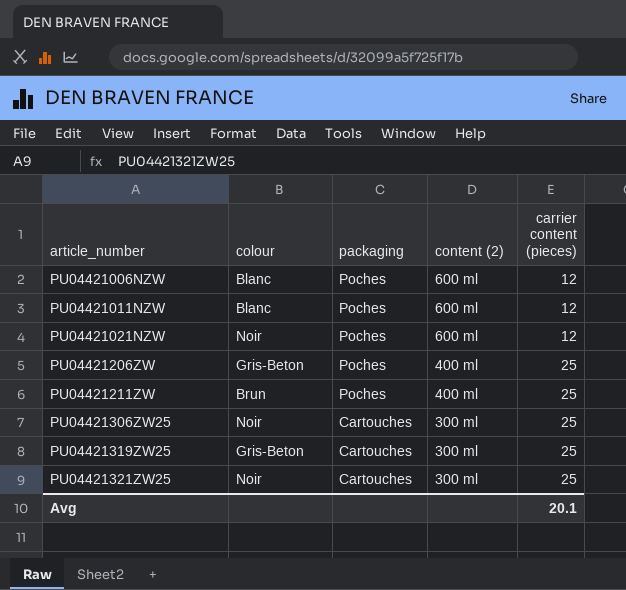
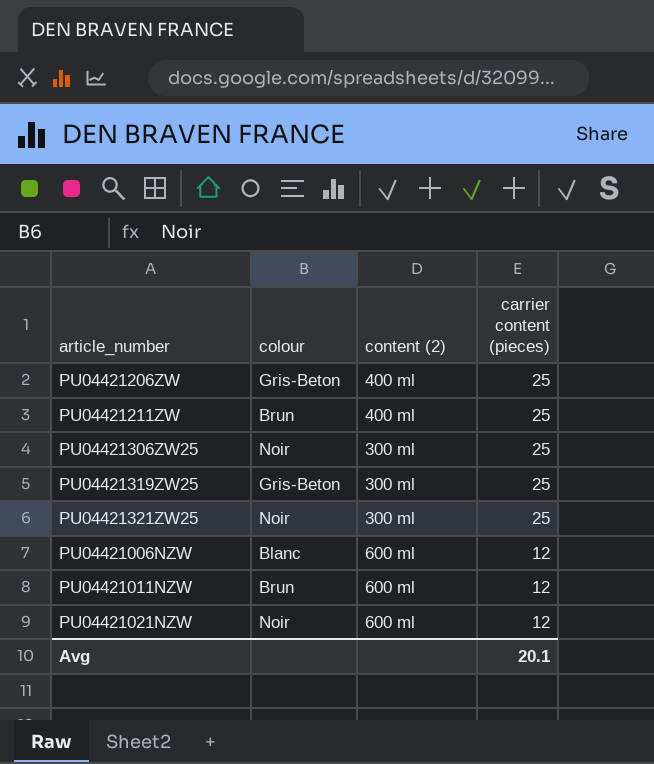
row order: article_number ascending -> carrier content (pieces) descending
column packaging | position: 3 -> none
PU04421011NZW | colour: Blanc -> Brun

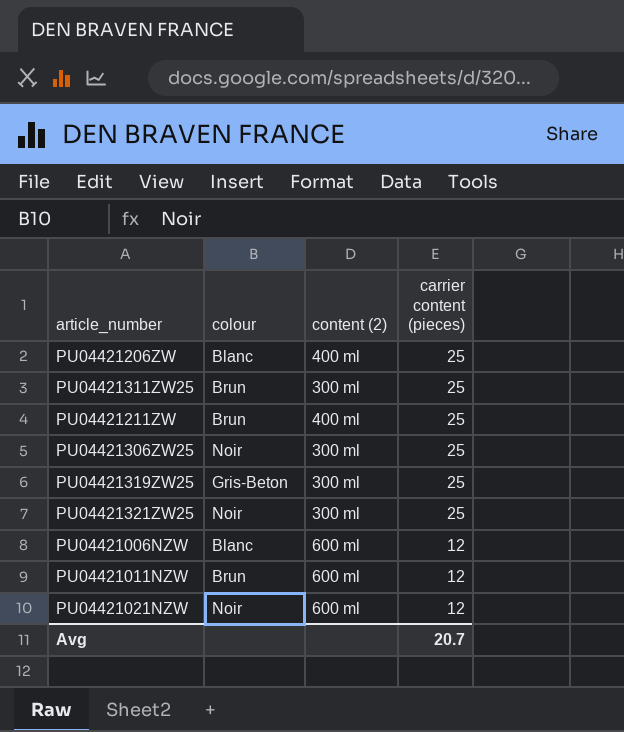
PU04421206ZW | colour: Gris-Beton -> Blanc
row PU04421311ZW25: none -> Brun | 300 ml | 25
Avg | carrier content (pieces): 20.1 -> 20.7

